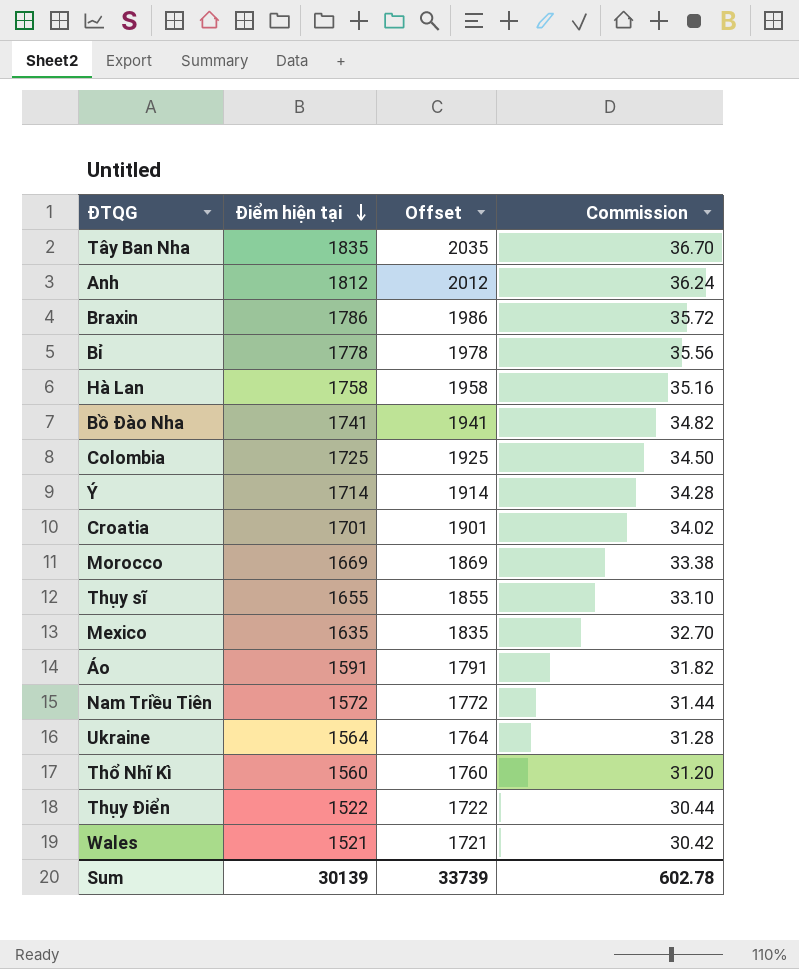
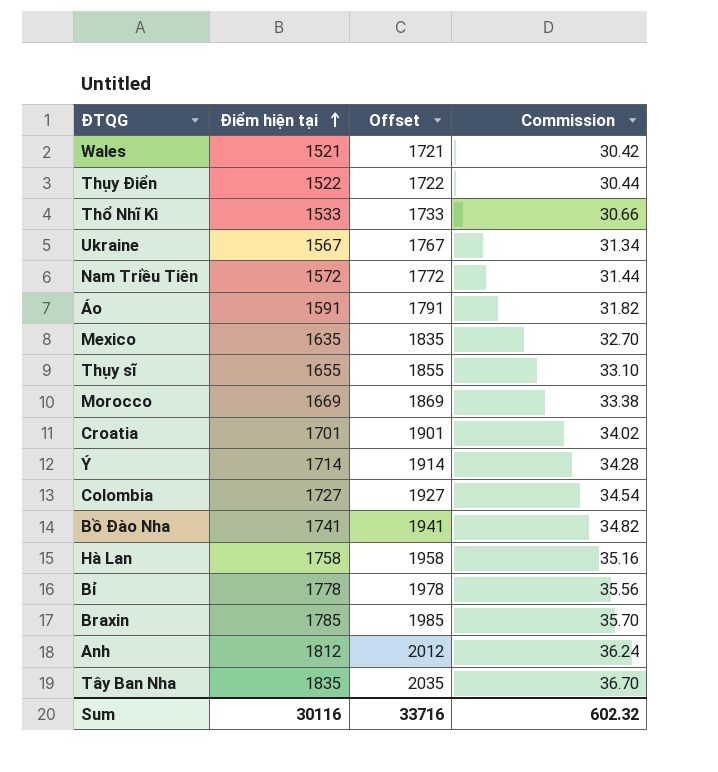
row order: Điểm hiện tại descending -> Điểm hiện tại ascending
Thổ Nhĩ Kì | Điểm hiện tại: 1560 -> 1533
Thổ Nhĩ Kì | Offset: 1760 -> 1733
Thổ Nhĩ Kì | Commission: 31.20 -> 30.66
Ukraine | Điểm hiện tại: 1564 -> 1567
Ukraine | Offset: 1764 -> 1767
Ukraine | Commission: 31.28 -> 31.34
Colombia | Điểm hiện tại: 1725 -> 1727
Colombia | Offset: 1925 -> 1927
Colombia | Commission: 34.50 -> 34.54
Braxin | Điểm hiện tại: 1786 -> 1785
Braxin | Offset: 1986 -> 1985
Braxin | Commission: 35.72 -> 35.70
Sum | Điểm hiện tại: 30139 -> 30116
Sum | Offset: 33739 -> 33716
Sum | Commission: 602.78 -> 602.32

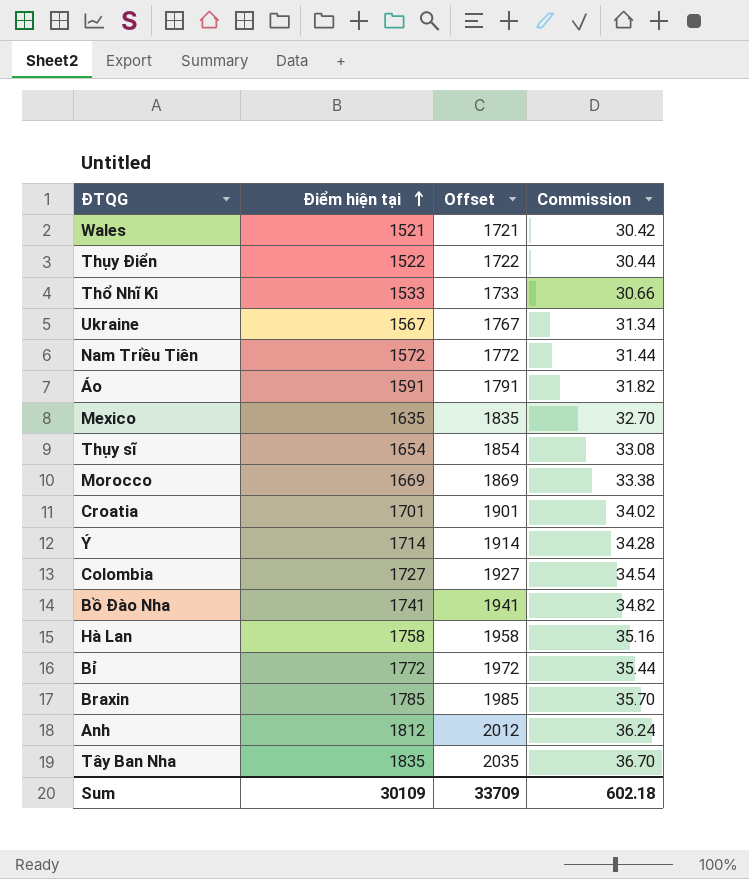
Thụy sĩ | Điểm hiện tại: 1655 -> 1654
Thụy sĩ | Offset: 1855 -> 1854
Thụy sĩ | Commission: 33.10 -> 33.08
Bỉ | Điểm hiện tại: 1778 -> 1772
Bỉ | Offset: 1978 -> 1972
Bỉ | Commission: 35.56 -> 35.44
Sum | Điểm hiện tại: 30116 -> 30109
Sum | Offset: 33716 -> 33709
Sum | Commission: 602.32 -> 602.18

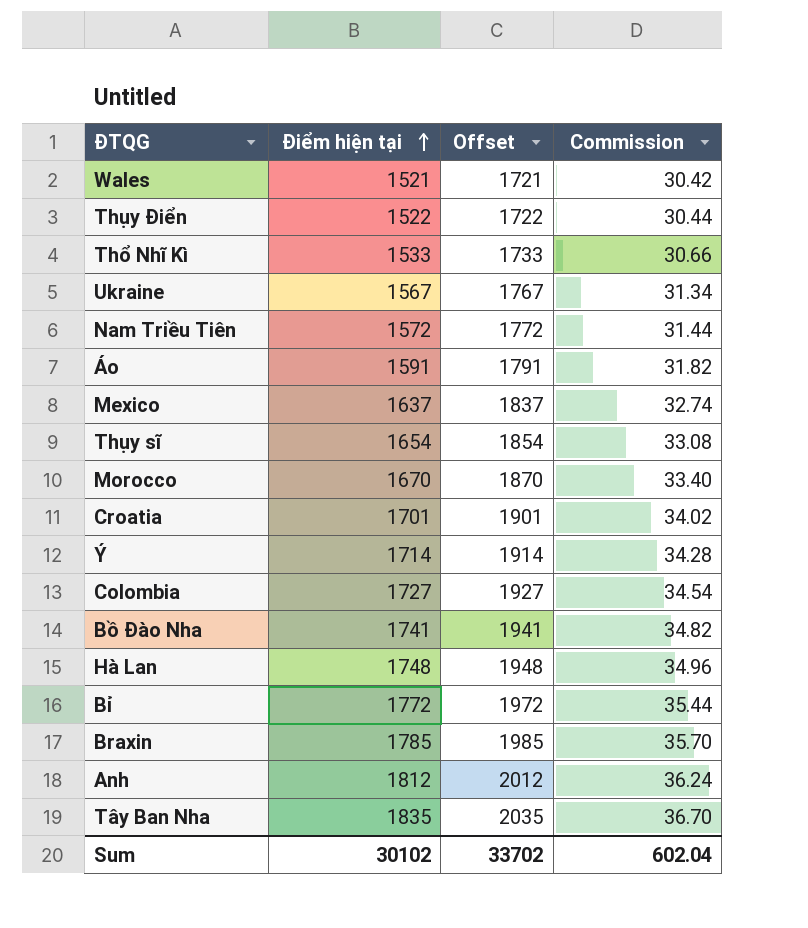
Mexico | Điểm hiện tại: 1635 -> 1637
Mexico | Offset: 1835 -> 1837
Mexico | Commission: 32.70 -> 32.74
Morocco | Điểm hiện tại: 1669 -> 1670
Morocco | Offset: 1869 -> 1870
Morocco | Commission: 33.38 -> 33.40
Hà Lan | Điểm hiện tại: 1758 -> 1748
Hà Lan | Offset: 1958 -> 1948
Hà Lan | Commission: 35.16 -> 34.96
Sum | Điểm hiện tại: 30109 -> 30102
Sum | Offset: 33709 -> 33702
Sum | Commission: 602.18 -> 602.04

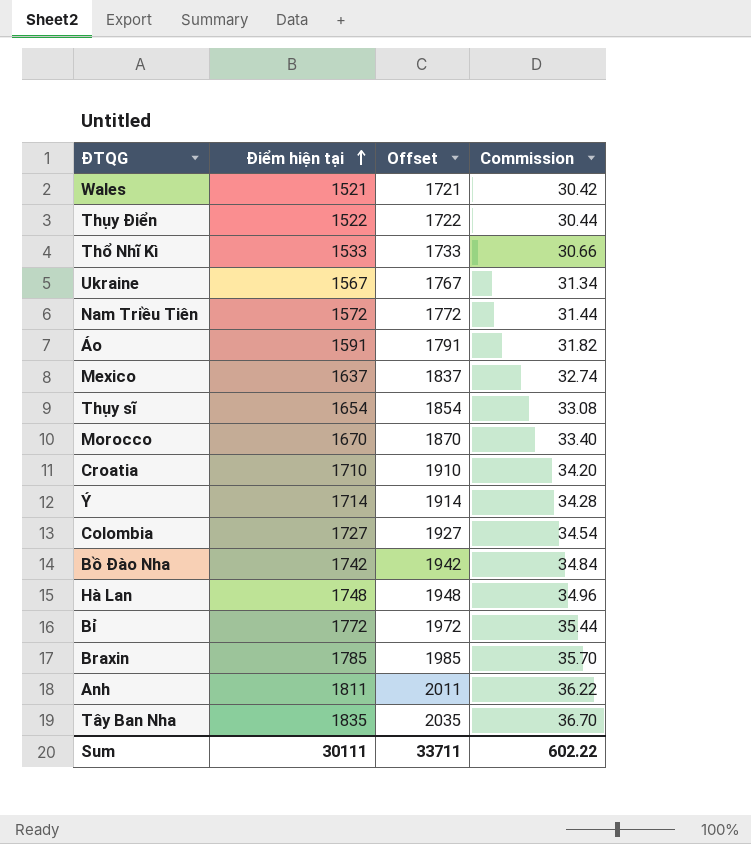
Croatia | Điểm hiện tại: 1701 -> 1710
Croatia | Offset: 1901 -> 1910
Croatia | Commission: 34.02 -> 34.20
Bồ Đào Nha | Điểm hiện tại: 1741 -> 1742
Bồ Đào Nha | Offset: 1941 -> 1942
Bồ Đào Nha | Commission: 34.82 -> 34.84
Anh | Điểm hiện tại: 1812 -> 1811
Anh | Offset: 2012 -> 2011
Anh | Commission: 36.24 -> 36.22
Sum | Điểm hiện tại: 30102 -> 30111
Sum | Offset: 33702 -> 33711
Sum | Commission: 602.04 -> 602.22

